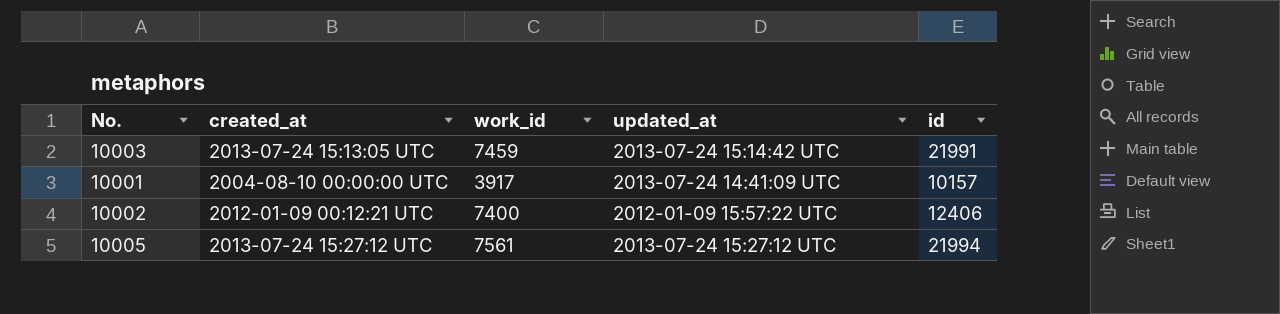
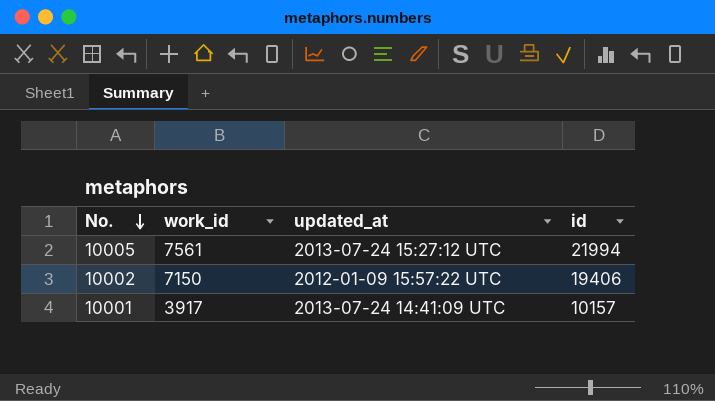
row order: none -> No. descending
column created_at | position: 2 -> none
row 10003: 2013-07-24 15:13:05 UTC | 7459 | 2013-07-24 15:14:42 UTC | 21991 -> none
10002 | work_id: 7400 -> 7150
10002 | id: 12406 -> 19406

